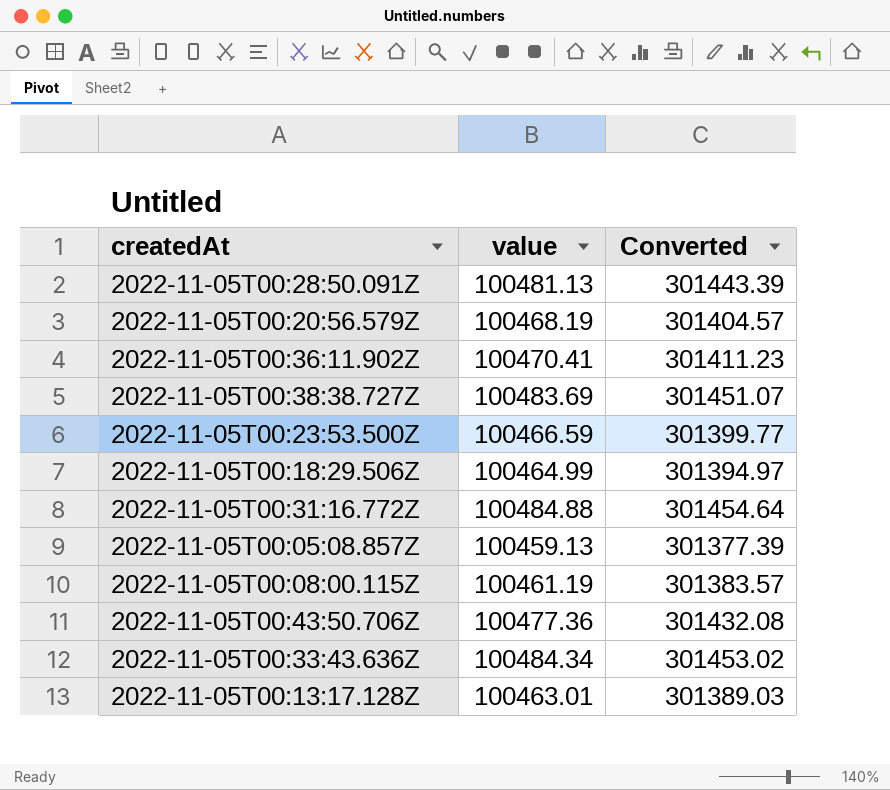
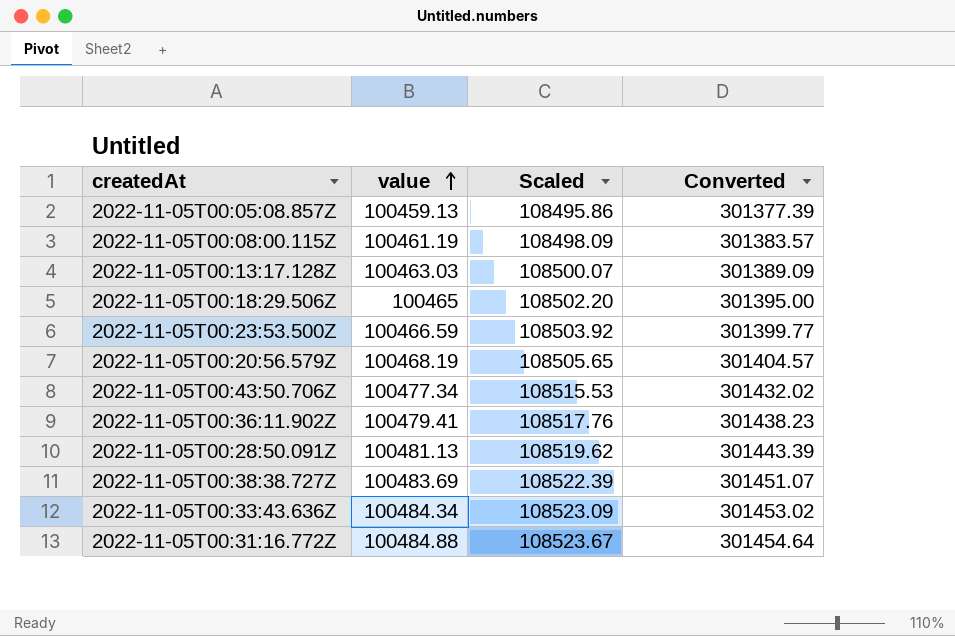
row order: none -> value ascending
column Scaled | formula: none -> [value] * 1.08
2022-11-05T00:13:17.128Z | value: 100463.01 -> 100463.03
2022-11-05T00:13:17.128Z | Converted: 301389.03 -> 301389.09
2022-11-05T00:18:29.506Z | value: 100464.99 -> 100465
2022-11-05T00:18:29.506Z | Converted: 301394.97 -> 301395.00
2022-11-05T00:43:50.706Z | value: 100477.36 -> 100477.34
2022-11-05T00:43:50.706Z | Converted: 301432.08 -> 301432.02
2022-11-05T00:36:11.902Z | value: 100470.41 -> 100479.41
2022-11-05T00:36:11.902Z | Converted: 301411.23 -> 301438.23

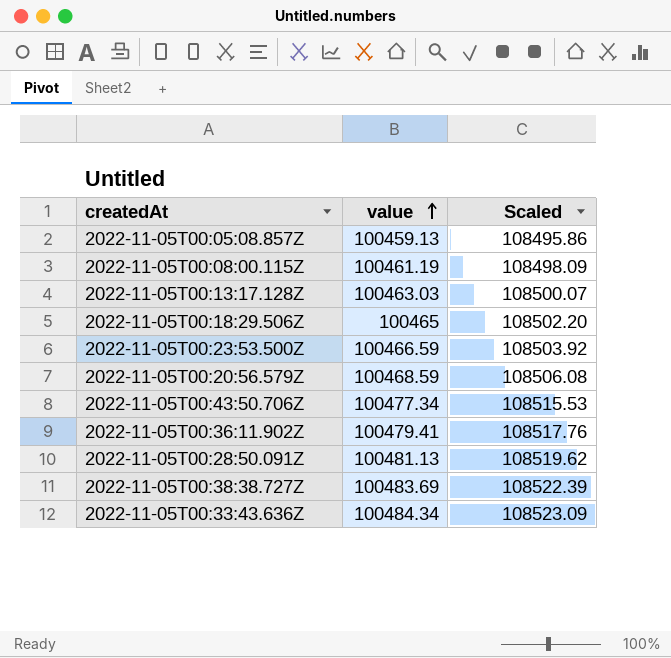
column Converted | formula: [value] * 3 -> none
row 2022-11-05T00:31:16.772Z: 100484.88 | 108523.67 | 301454.64 -> none
2022-11-05T00:20:56.579Z | value: 100468.19 -> 100468.59
2022-11-05T00:20:56.579Z | Scaled: 108505.65 -> 108506.08

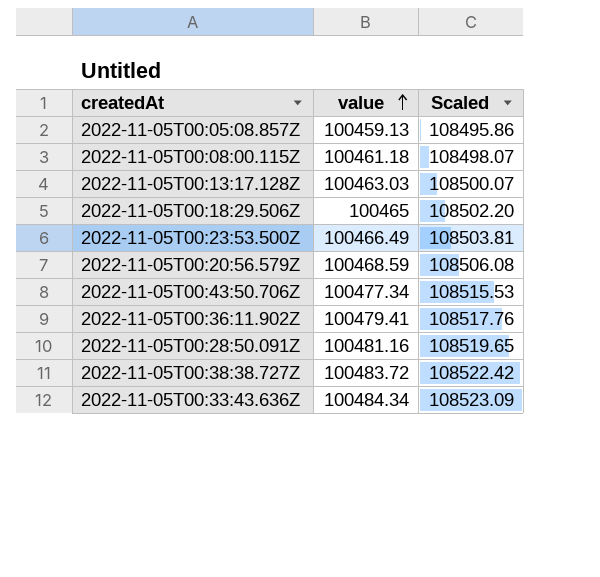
2022-11-05T00:08:00.115Z | value: 100461.19 -> 100461.18
2022-11-05T00:08:00.115Z | Scaled: 108498.09 -> 108498.07
2022-11-05T00:23:53.500Z | value: 100466.59 -> 100466.49
2022-11-05T00:23:53.500Z | Scaled: 108503.92 -> 108503.81
2022-11-05T00:28:50.091Z | value: 100481.13 -> 100481.16
2022-11-05T00:28:50.091Z | Scaled: 108519.62 -> 108519.65
2022-11-05T00:38:38.727Z | value: 100483.69 -> 100483.72
2022-11-05T00:38:38.727Z | Scaled: 108522.39 -> 108522.42

